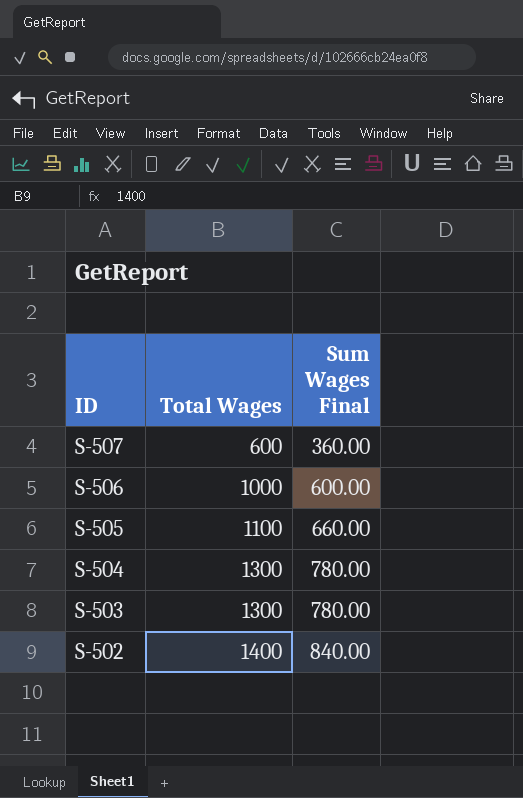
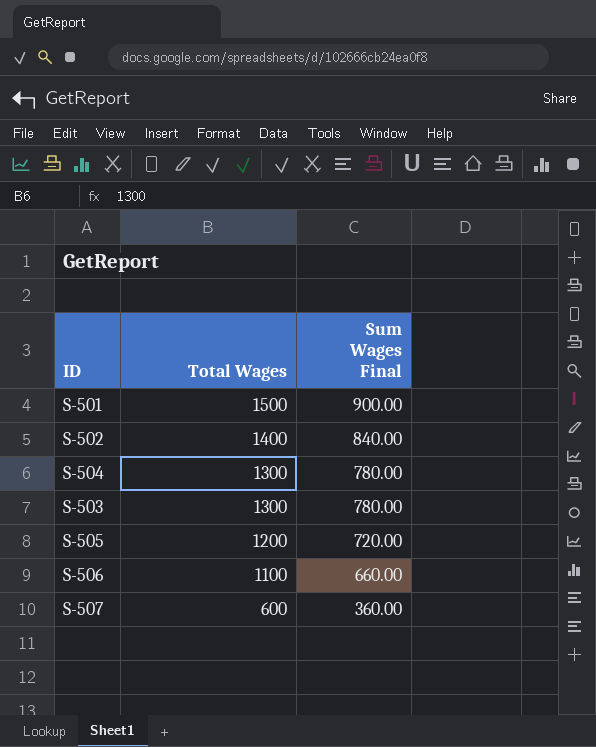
row order: ID descending -> Total Wages descending
row S-501: none -> 1500 | 900.00
S-505 | Total Wages: 1100 -> 1200
S-505 | Sum Wages Final: 660.00 -> 720.00
S-506 | Total Wages: 1000 -> 1100
S-506 | Sum Wages Final: 600.00 -> 660.00

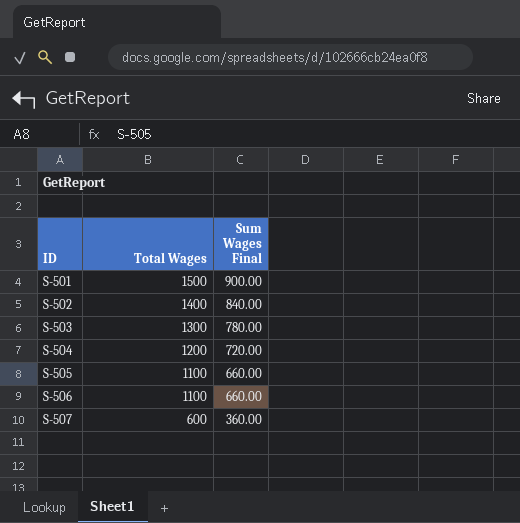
row order: Total Wages descending -> ID ascending
S-504 | Total Wages: 1300 -> 1200
S-504 | Sum Wages Final: 780.00 -> 720.00
S-505 | Total Wages: 1200 -> 1100
S-505 | Sum Wages Final: 720.00 -> 660.00

